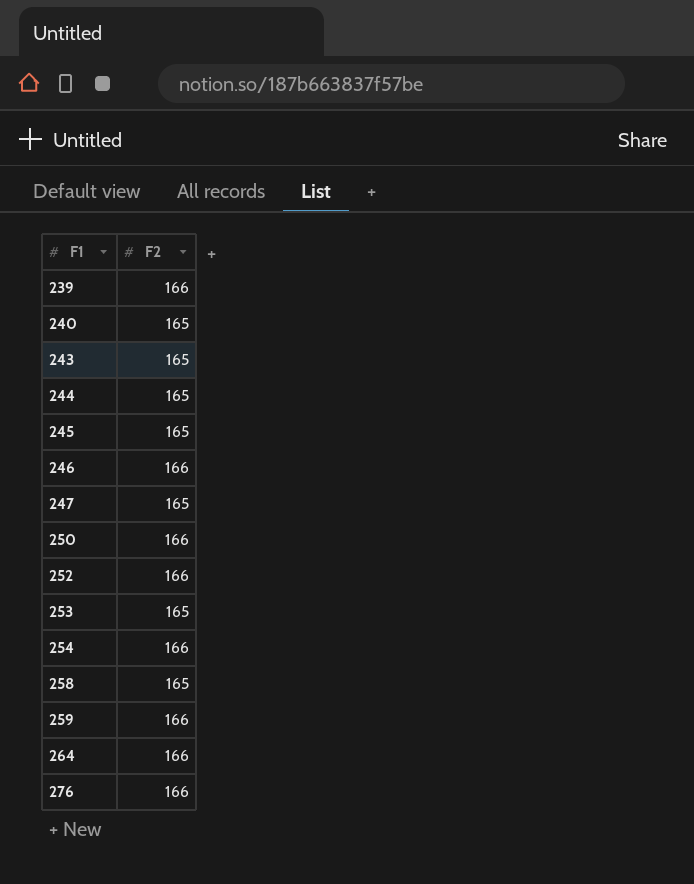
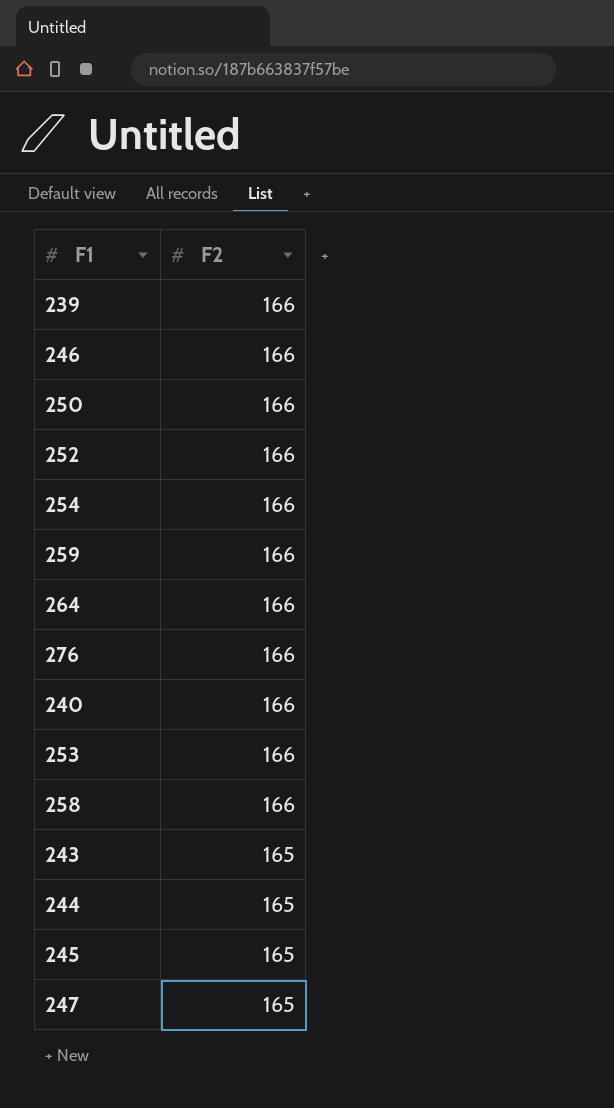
row order: F1 ascending -> F2 descending
240 | F2: 165 -> 166
253 | F2: 165 -> 166
258 | F2: 165 -> 166

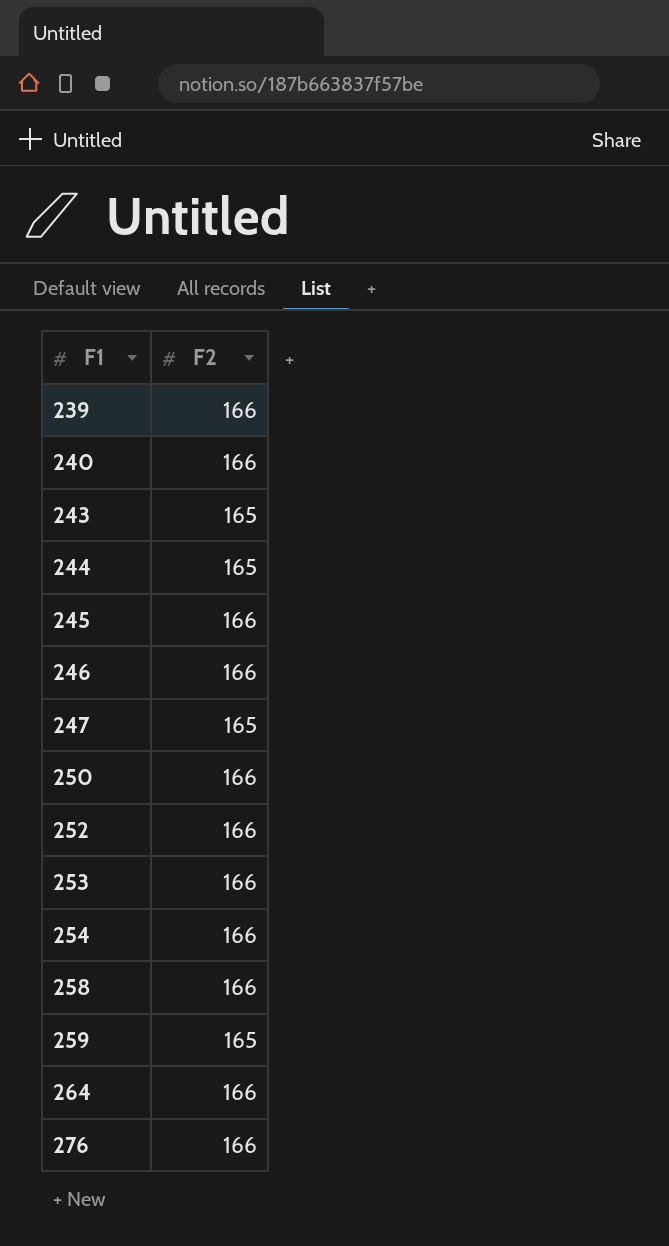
row order: F2 descending -> F1 ascending
245 | F2: 165 -> 166
259 | F2: 166 -> 165

